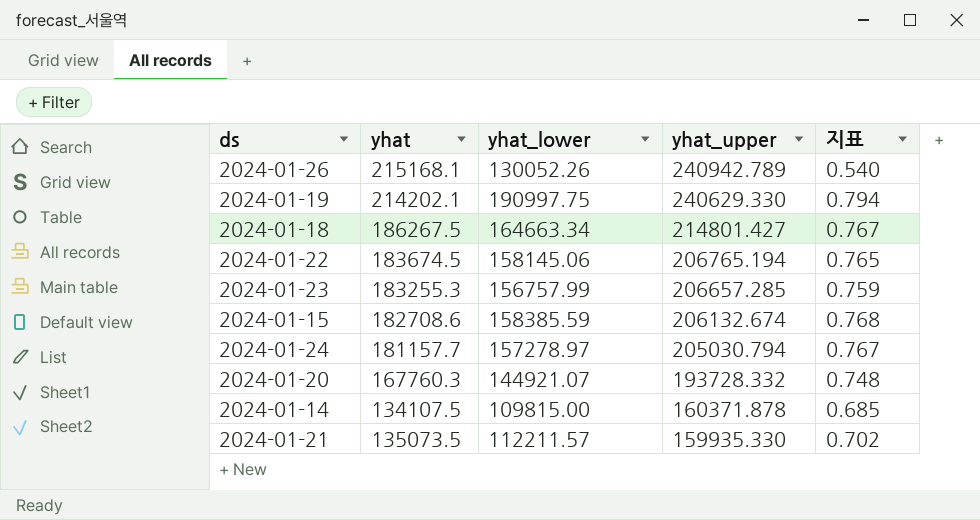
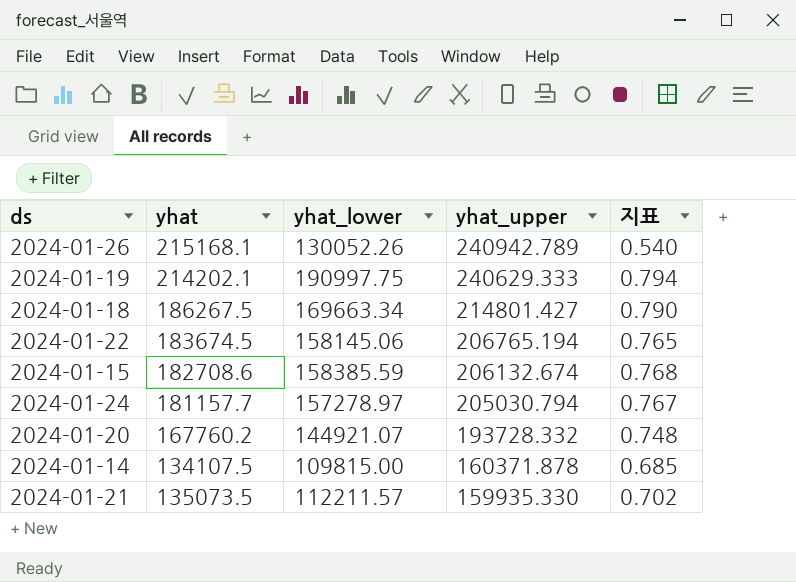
row 2024-01-23: 183255.3 | 156757.99 | 206657.285 | 0.759 -> none
2024-01-19 | yhat_upper: 240629.330 -> 240629.333
2024-01-18 | yhat_lower: 164663.34 -> 169663.34
2024-01-18 | 지표: 0.767 -> 0.790
2024-01-20 | yhat: 167760.3 -> 167760.2

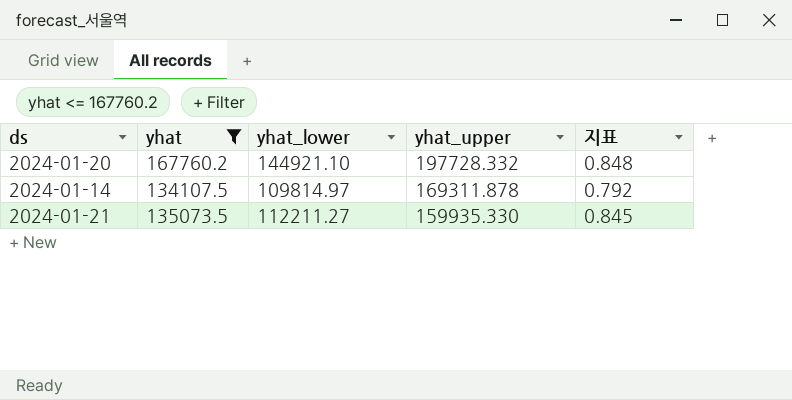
filter: none -> yhat <= 167760.2
column 지표 | formula: [yhat_lower] / [yhat_upper] -> [yhat] / [yhat_upper]
2024-01-20 | yhat_lower: 144921.07 -> 144921.10
2024-01-20 | yhat_upper: 193728.332 -> 197728.332
2024-01-14 | yhat_lower: 109815.00 -> 109814.97
2024-01-14 | yhat_upper: 160371.878 -> 169311.878
2024-01-21 | yhat_lower: 112211.57 -> 112211.27

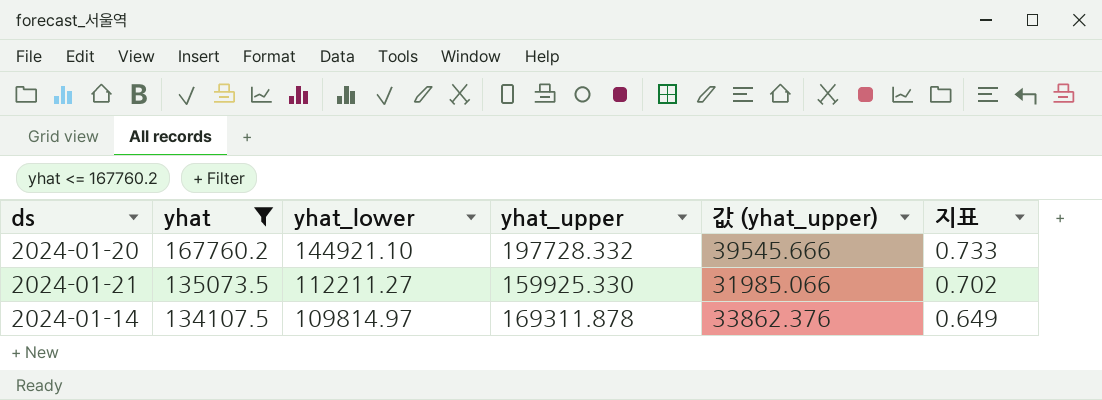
row order: yhat_upper descending -> yhat descending
column 값 (yhat_upper) | formula: none -> [yhat_upper] * 0.2
column 지표 | formula: [yhat] / [yhat_upper] -> [yhat_lower] / [yhat_upper]
2024-01-21 | yhat_upper: 159935.330 -> 159925.330

